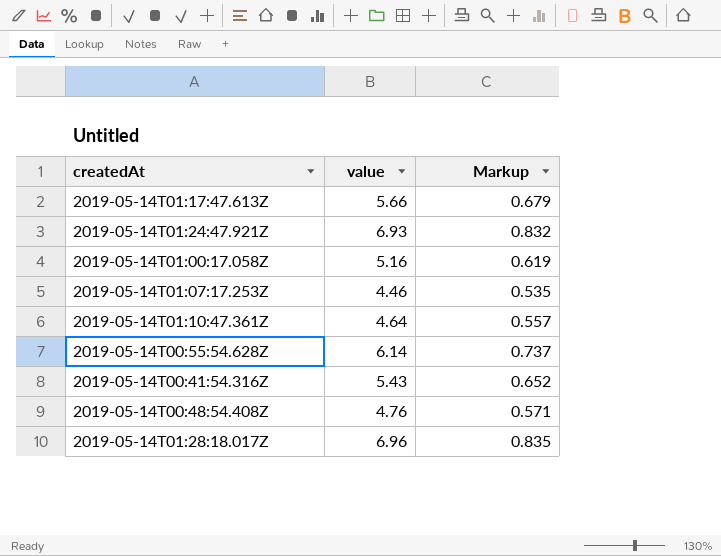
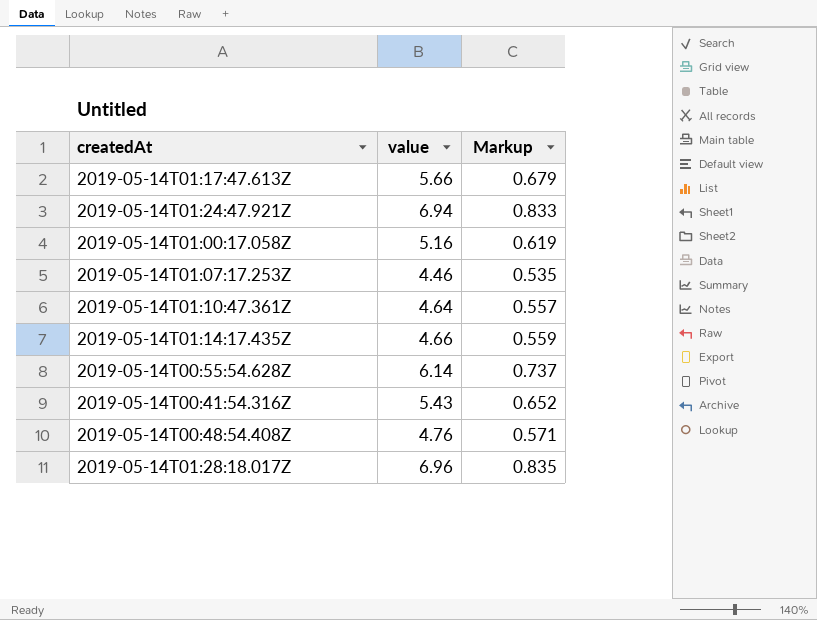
2019-05-14T01:24:47.921Z | value: 6.93 -> 6.94
2019-05-14T01:24:47.921Z | Markup: 0.832 -> 0.833
row 2019-05-14T01:14:17.435Z: none -> 4.66 | 0.559

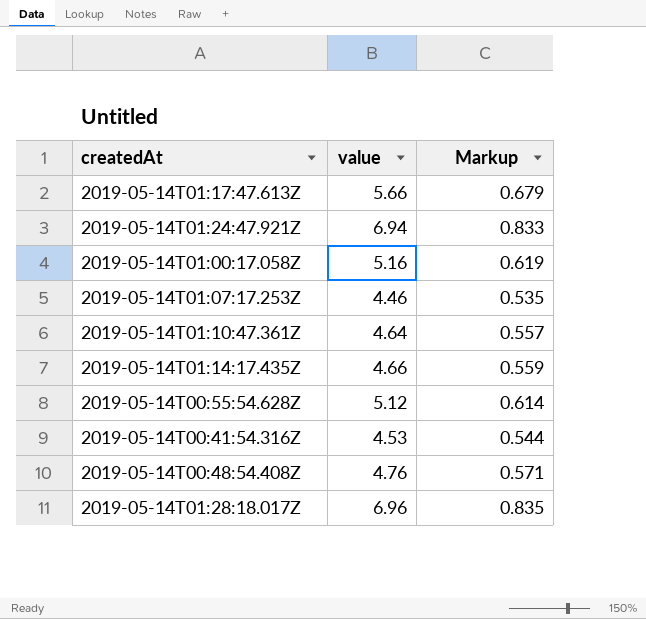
2019-05-14T00:55:54.628Z | value: 6.14 -> 5.12
2019-05-14T00:55:54.628Z | Markup: 0.737 -> 0.614
2019-05-14T00:41:54.316Z | value: 5.43 -> 4.53
2019-05-14T00:41:54.316Z | Markup: 0.652 -> 0.544

